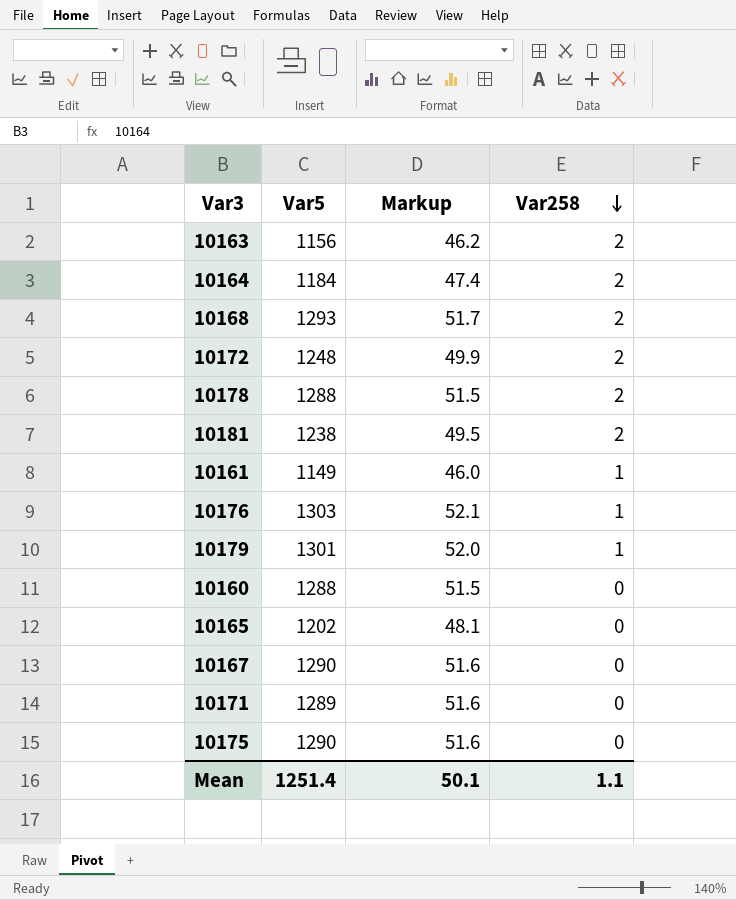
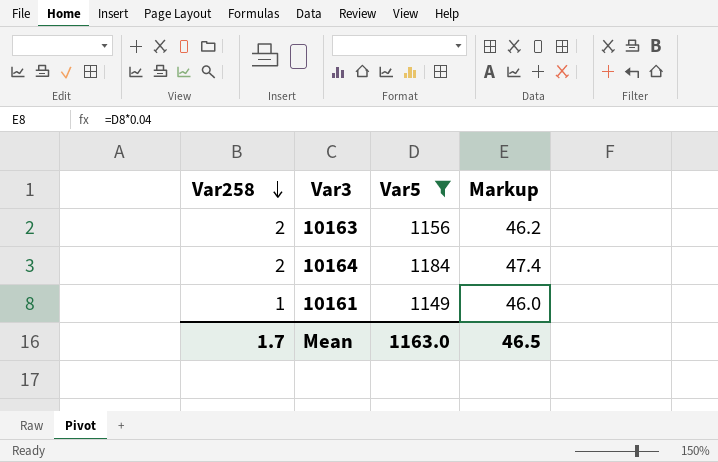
filter: none -> Var5 <= 1184
column Var258 | position: 4 -> 1
Mean | Var258: 1.1 -> 1.7
Mean | Var5: 1251.4 -> 1163.0
Mean | Markup: 50.1 -> 46.5

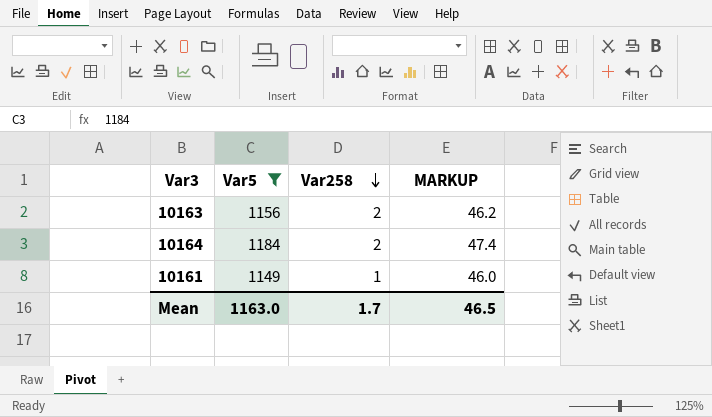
column Var258 | position: 1 -> 3
column name: Markup -> MARKUP

